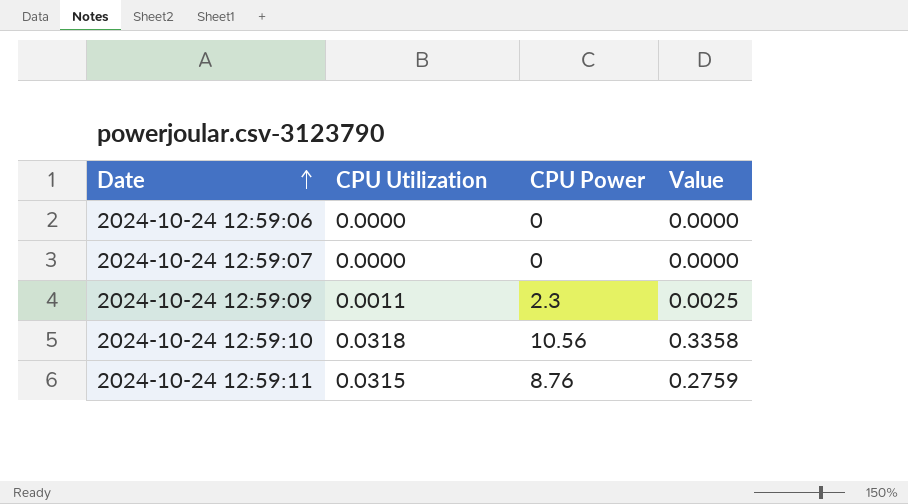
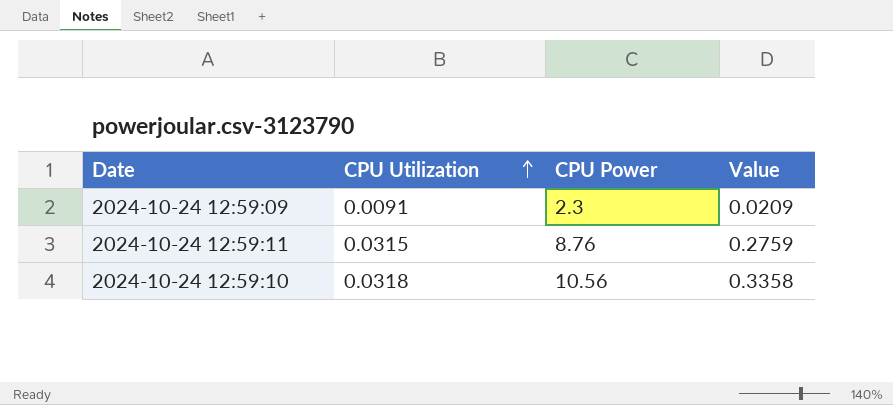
row order: Date ascending -> CPU Utilization ascending
row 2024-10-24 12:59:06: 0.0000 | 0 | 0.0000 -> none
row 2024-10-24 12:59:07: 0.0000 | 0 | 0.0000 -> none
2024-10-24 12:59:09 | CPU Utilization: 0.0011 -> 0.0091
2024-10-24 12:59:09 | Value: 0.0025 -> 0.0209

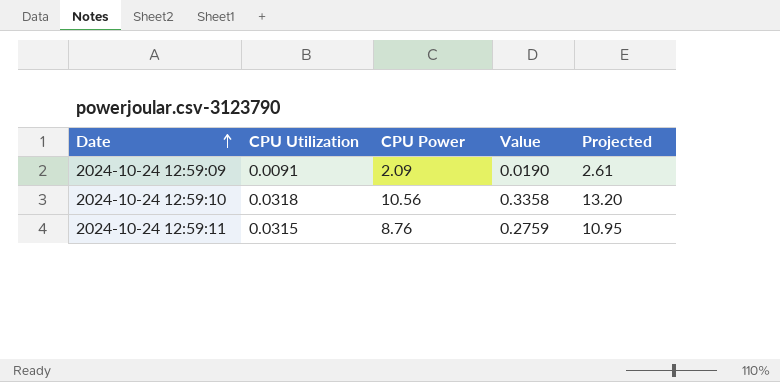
row order: CPU Utilization ascending -> Date ascending
column Projected | formula: none -> [CPU Power] * 1.25
2024-10-24 12:59:09 | CPU Power: 2.3 -> 2.09
2024-10-24 12:59:09 | Value: 0.0209 -> 0.0190

